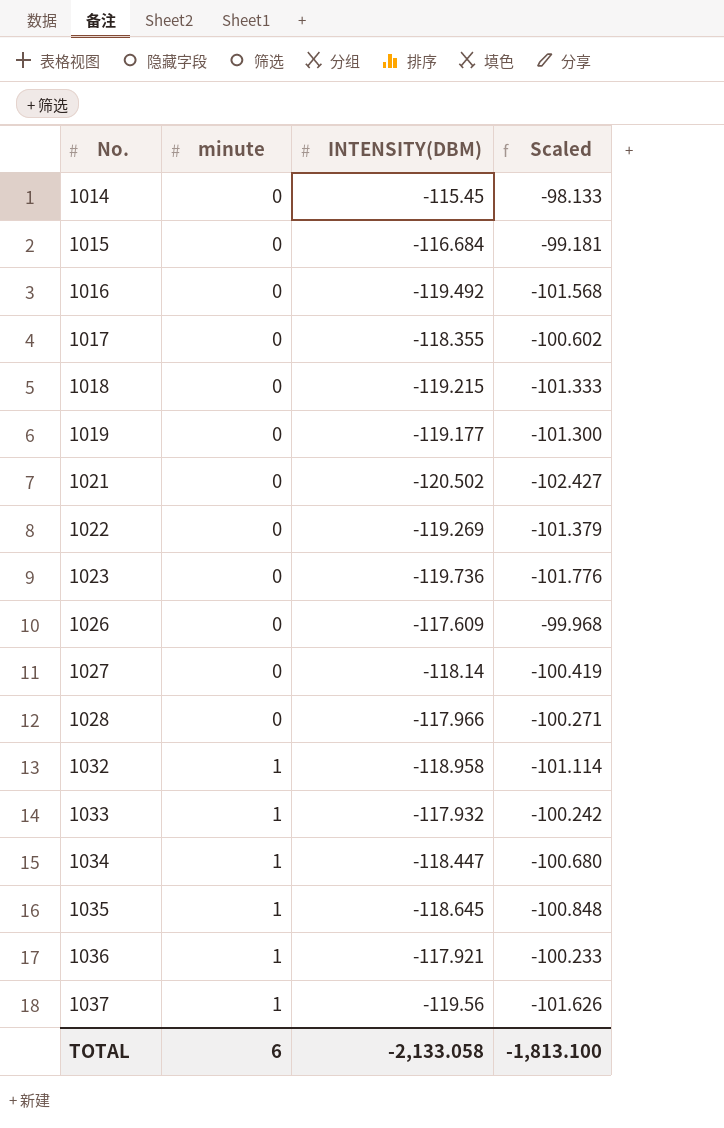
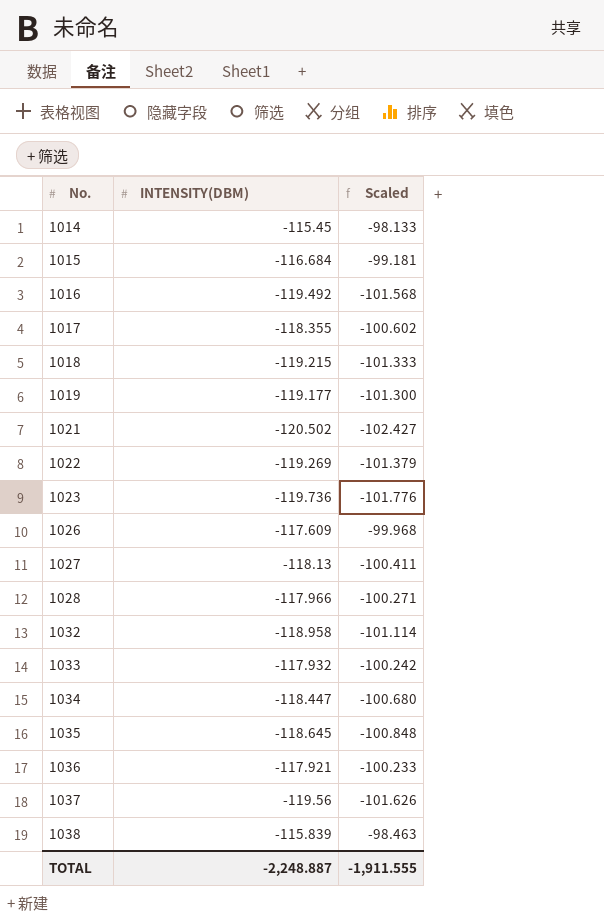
column minute | position: 2 -> none
1027 | INTENSITY(DBM): -118.14 -> -118.13
1027 | Scaled: -100.419 -> -100.411
row 1038: none -> -115.839 | -98.463
TOTAL | INTENSITY(DBM): -2,133.058 -> -2,248.887
TOTAL | Scaled: -1,813.100 -> -1,911.555

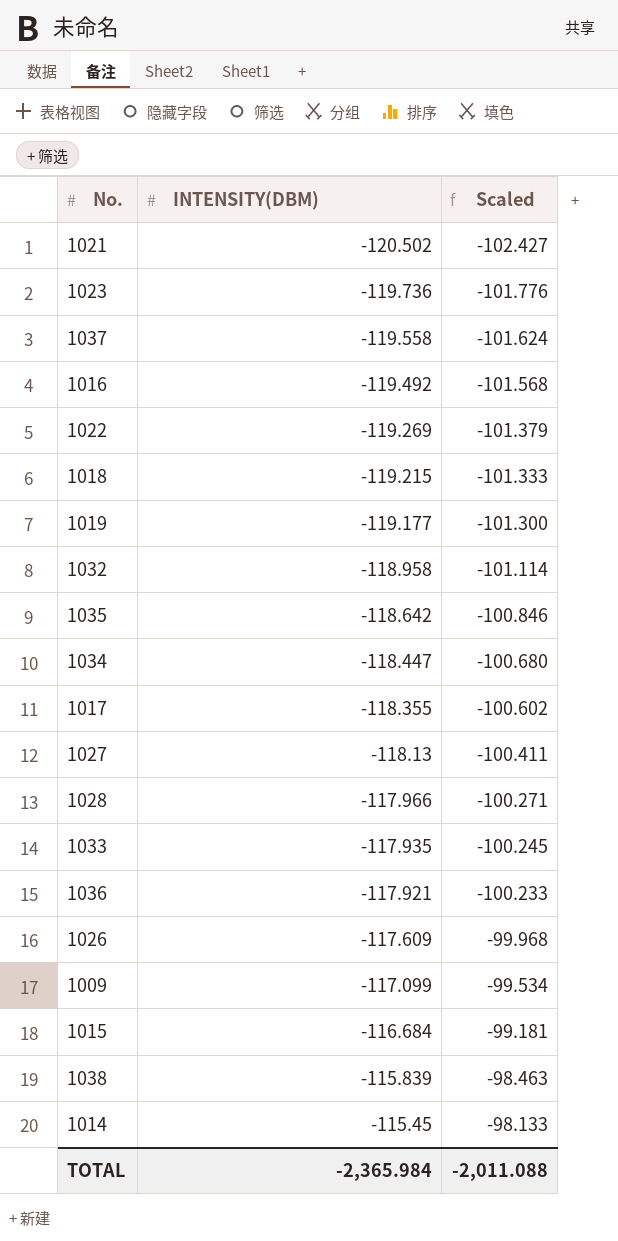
row order: No. ascending -> INTENSITY(DBM) ascending
1037 | INTENSITY(DBM): -119.56 -> -119.558
1037 | Scaled: -101.626 -> -101.624
1035 | INTENSITY(DBM): -118.645 -> -118.642
1035 | Scaled: -100.848 -> -100.846
1033 | INTENSITY(DBM): -117.932 -> -117.935
1033 | Scaled: -100.242 -> -100.245
row 1009: none -> -117.099 | -99.534
TOTAL | INTENSITY(DBM): -2,248.887 -> -2,365.984
TOTAL | Scaled: -1,911.555 -> -2,011.088

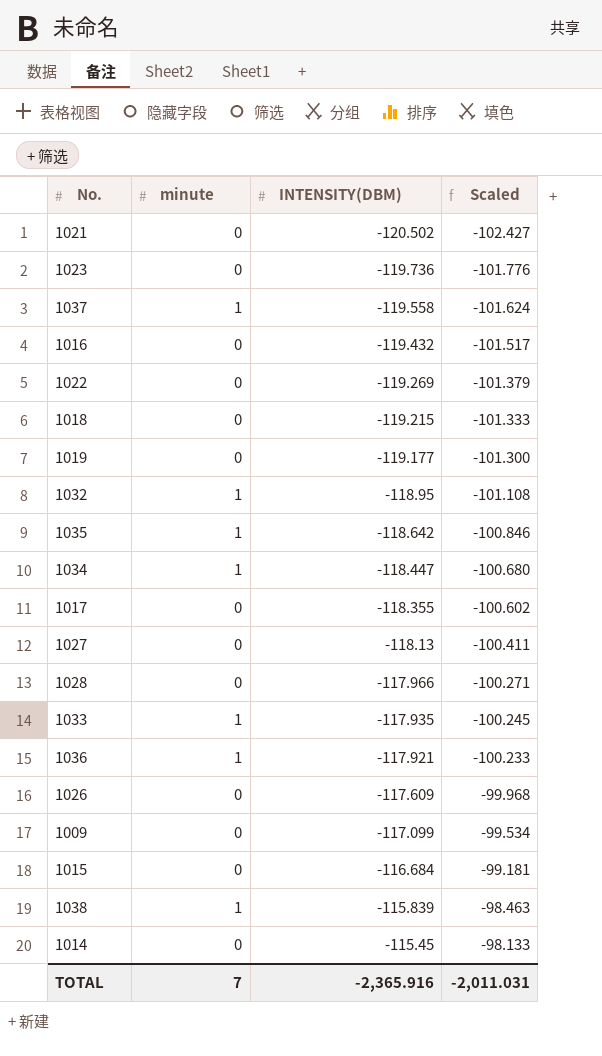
column minute | position: none -> 2
1016 | INTENSITY(DBM): -119.492 -> -119.432
1016 | Scaled: -101.568 -> -101.517
1032 | INTENSITY(DBM): -118.958 -> -118.95
1032 | Scaled: -101.114 -> -101.108
TOTAL | INTENSITY(DBM): -2,365.984 -> -2,365.916
TOTAL | Scaled: -2,011.088 -> -2,011.031

